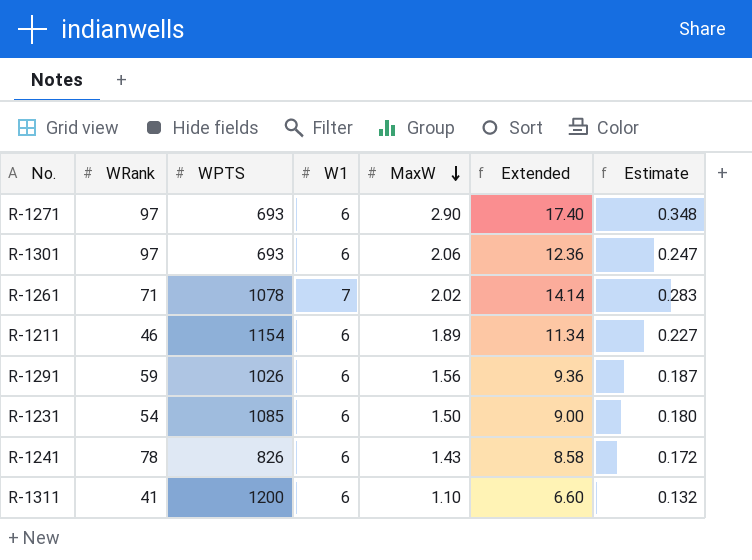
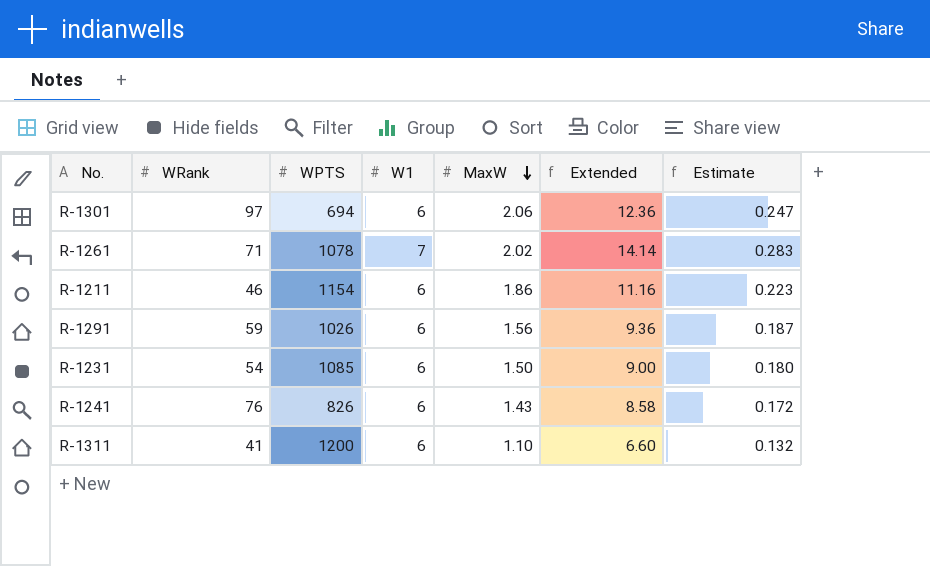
row R-1271: 97 | 693 | 6 | 2.90 | 17.40 | 0.348 -> none
R-1301 | WPTS: 693 -> 694
R-1211 | MaxW: 1.89 -> 1.86
R-1211 | Extended: 11.34 -> 11.16
R-1211 | Estimate: 0.227 -> 0.223
R-1241 | WRank: 78 -> 76

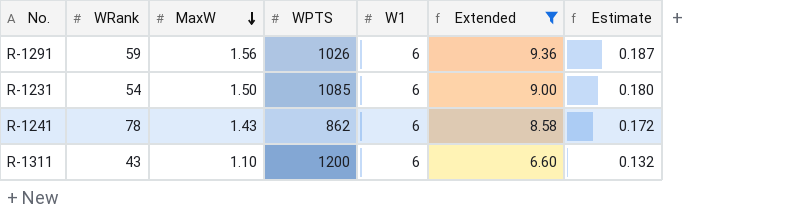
filter: none -> Extended <= 9.36
column MaxW | position: 5 -> 3
R-1241 | WRank: 76 -> 78
R-1241 | WPTS: 826 -> 862
R-1311 | WRank: 41 -> 43

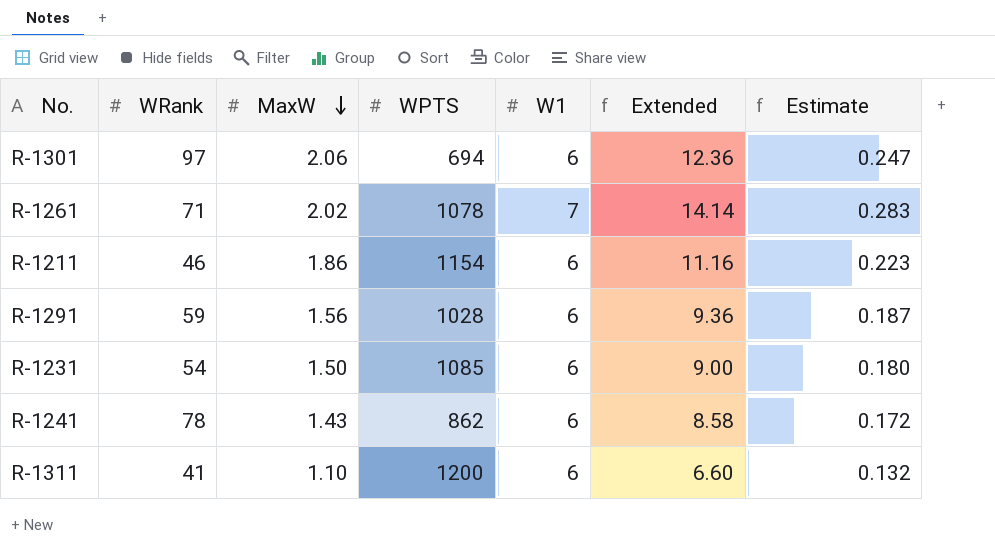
filter: Extended <= 9.36 -> none
R-1291 | WPTS: 1026 -> 1028
R-1311 | WRank: 43 -> 41

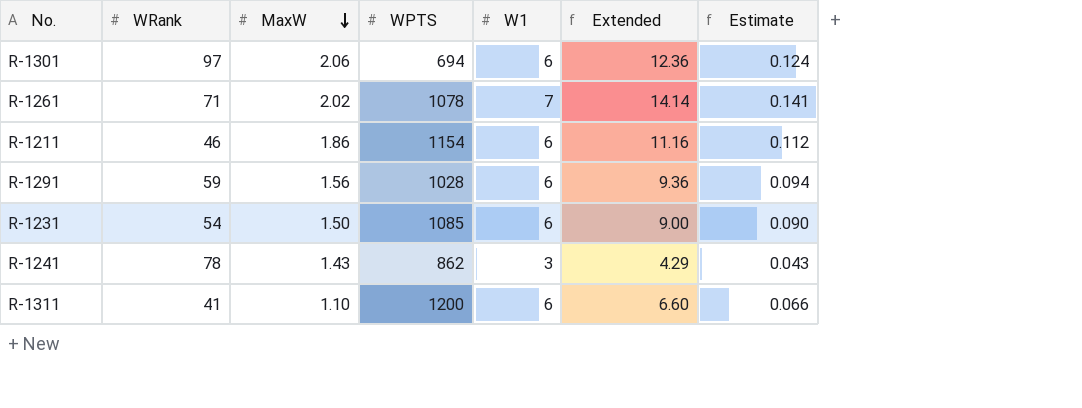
column Estimate | formula: [Extended] * 0.02 -> [Extended] * 0.01
R-1241 | W1: 6 -> 3
R-1241 | Extended: 8.58 -> 4.29

